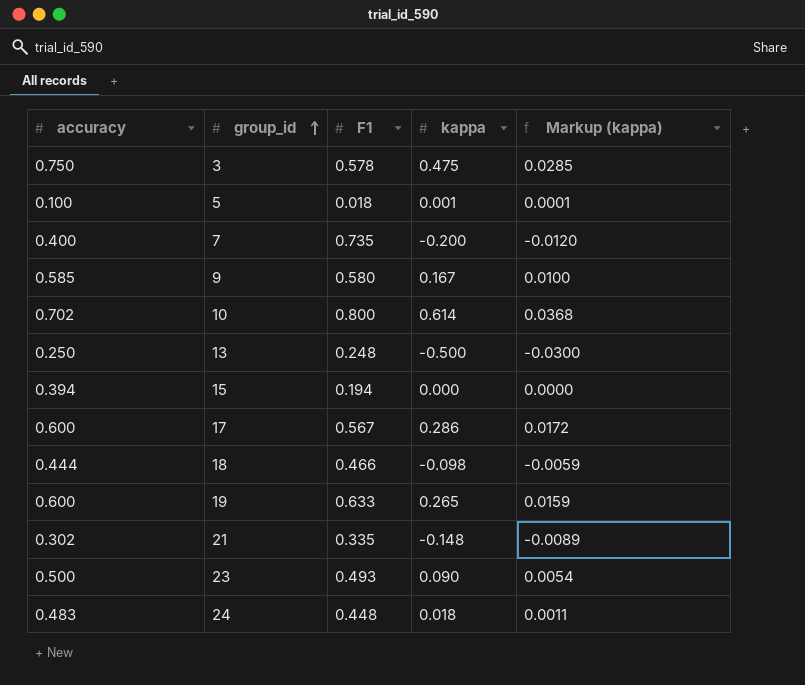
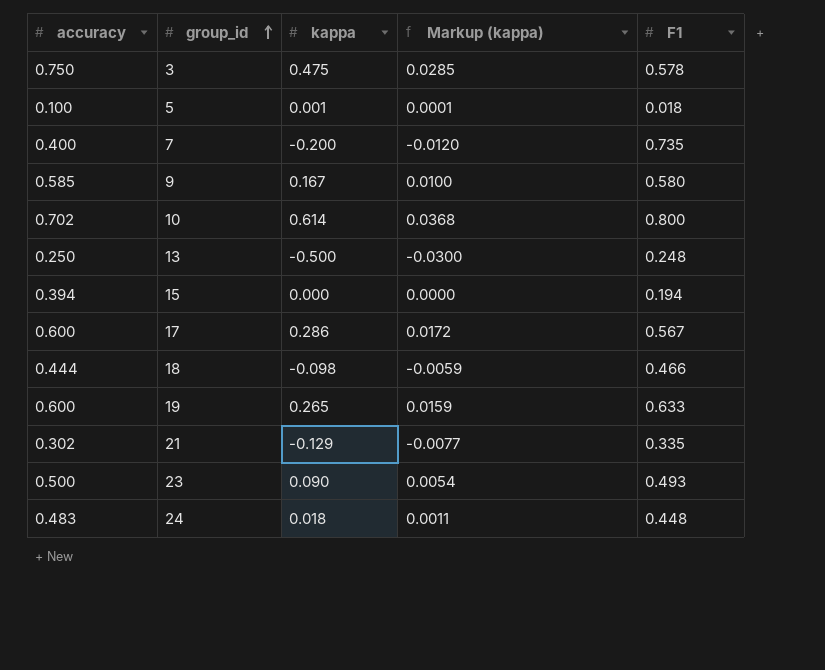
column F1 | position: 3 -> 5
21 | kappa: -0.148 -> -0.129
21 | Markup (kappa): -0.0089 -> -0.0077

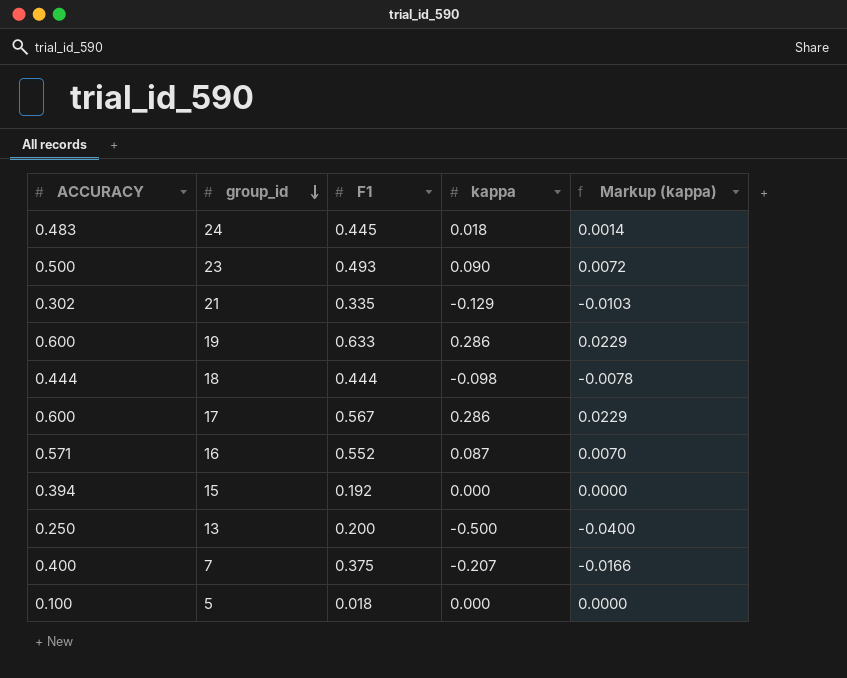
row order: group_id ascending -> group_id descending
column name: accuracy -> ACCURACY
column F1 | position: 5 -> 3
column Markup (kappa) | formula: [kappa] * 0.06 -> [kappa] * 0.08
row 3: 0.750 | 0.475 | 0.0285 | 0.578 -> none
row 9: 0.585 | 0.167 | 0.0100 | 0.580 -> none
row 10: 0.702 | 0.614 | 0.0368 | 0.800 -> none
24 | F1: 0.448 -> 0.445
19 | kappa: 0.265 -> 0.286
18 | F1: 0.466 -> 0.444
row 16: none -> 0.571 | 0.552 | 0.087 | 0.0070
15 | F1: 0.194 -> 0.192
13 | F1: 0.248 -> 0.200
7 | F1: 0.735 -> 0.375
7 | kappa: -0.200 -> -0.207
5 | kappa: 0.001 -> 0.000

